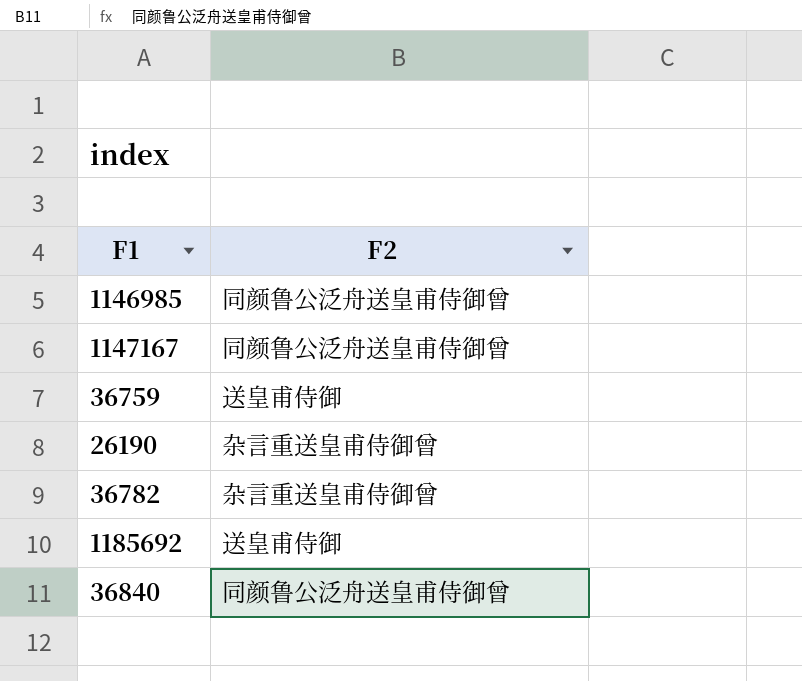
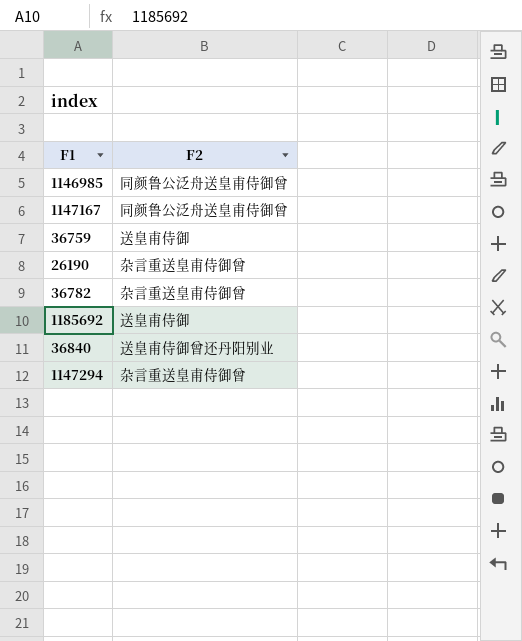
36840 | F2: 同颜鲁公泛舟送皇甫侍御曾 -> 送皇甫侍御曾还丹阳别业
row 1147294: none -> 杂言重送皇甫侍御曾

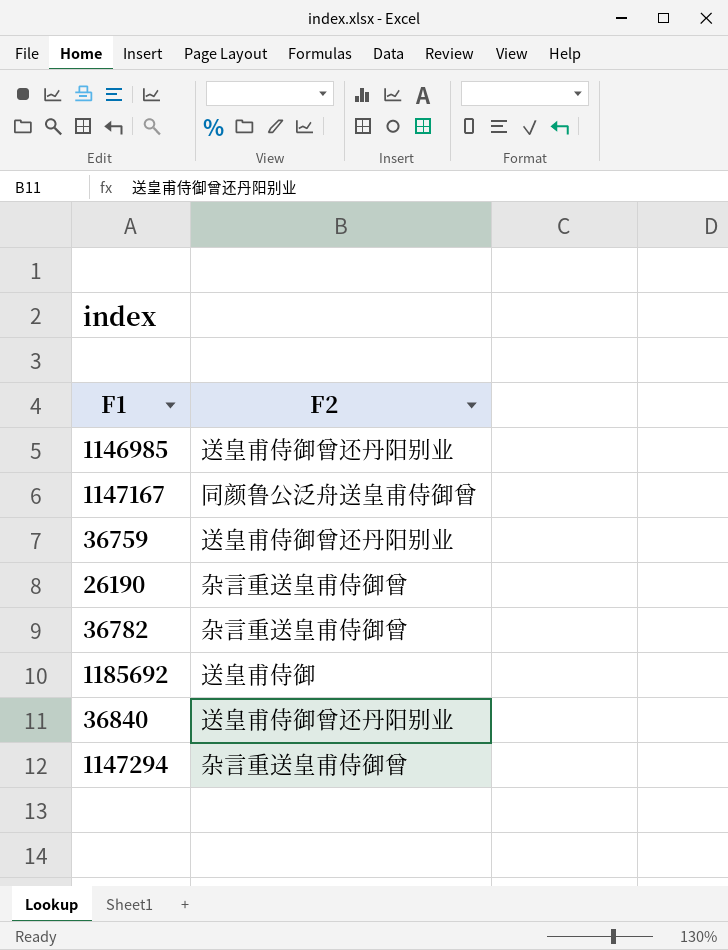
1146985 | F2: 同颜鲁公泛舟送皇甫侍御曾 -> 送皇甫侍御曾还丹阳别业
36759 | F2: 送皇甫侍御 -> 送皇甫侍御曾还丹阳别业

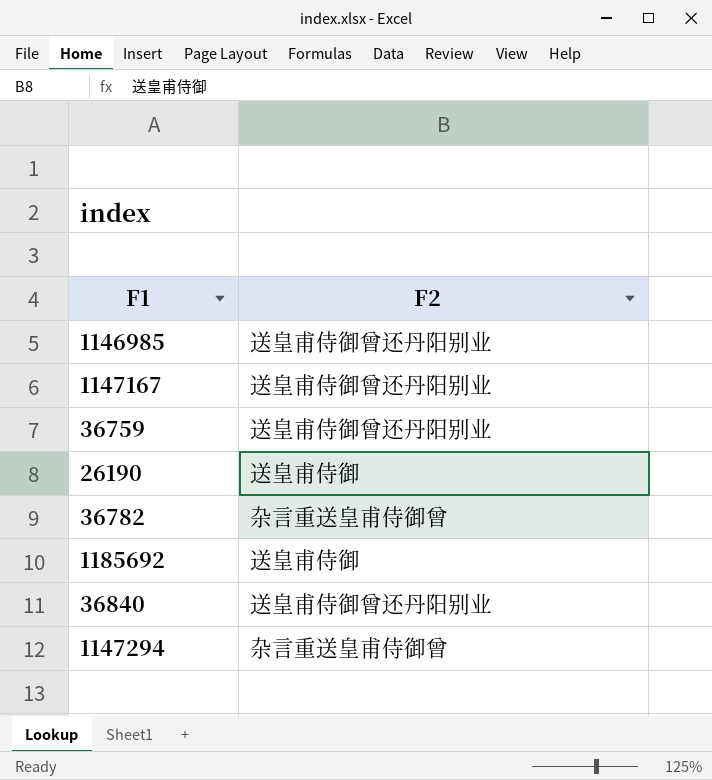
1147167 | F2: 同颜鲁公泛舟送皇甫侍御曾 -> 送皇甫侍御曾还丹阳别业
26190 | F2: 杂言重送皇甫侍御曾 -> 送皇甫侍御

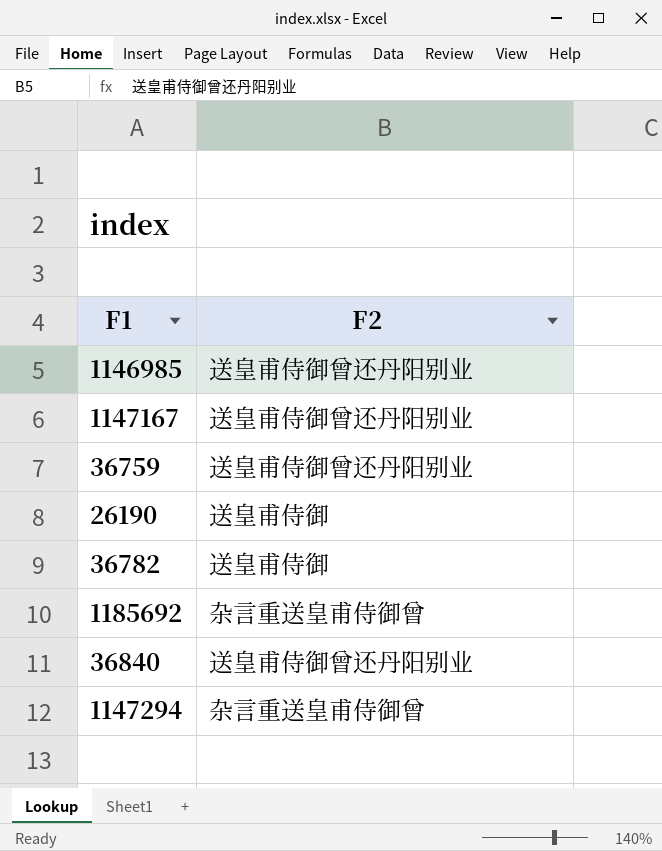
36782 | F2: 杂言重送皇甫侍御曾 -> 送皇甫侍御
1185692 | F2: 送皇甫侍御 -> 杂言重送皇甫侍御曾

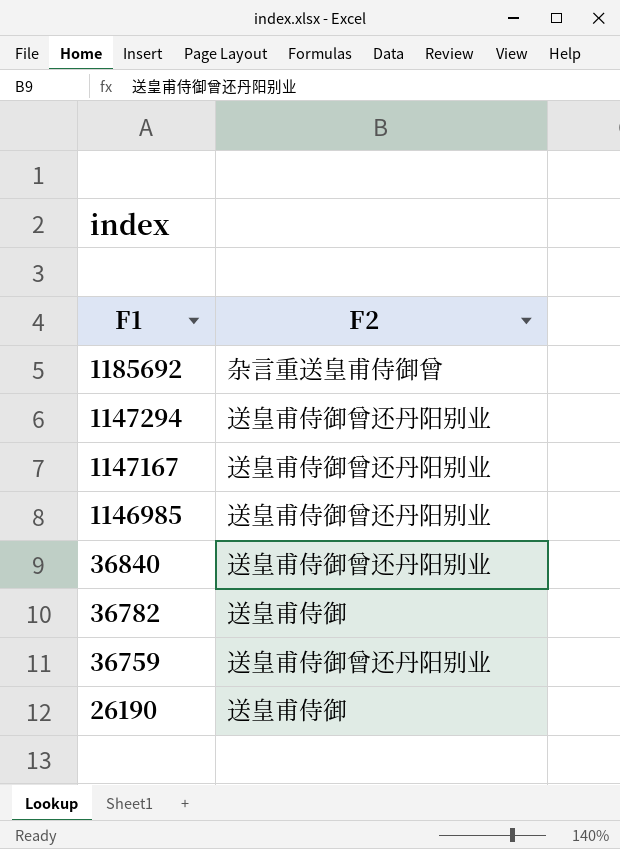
row order: none -> F1 descending
1147294 | F2: 杂言重送皇甫侍御曾 -> 送皇甫侍御曾还丹阳别业

